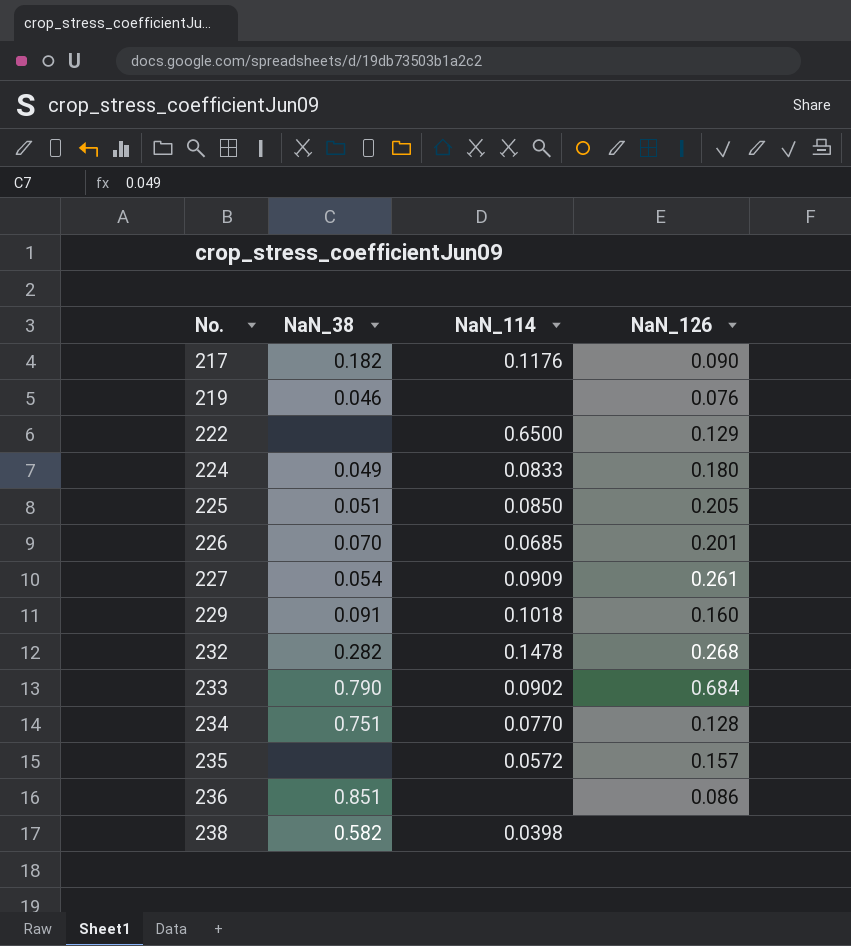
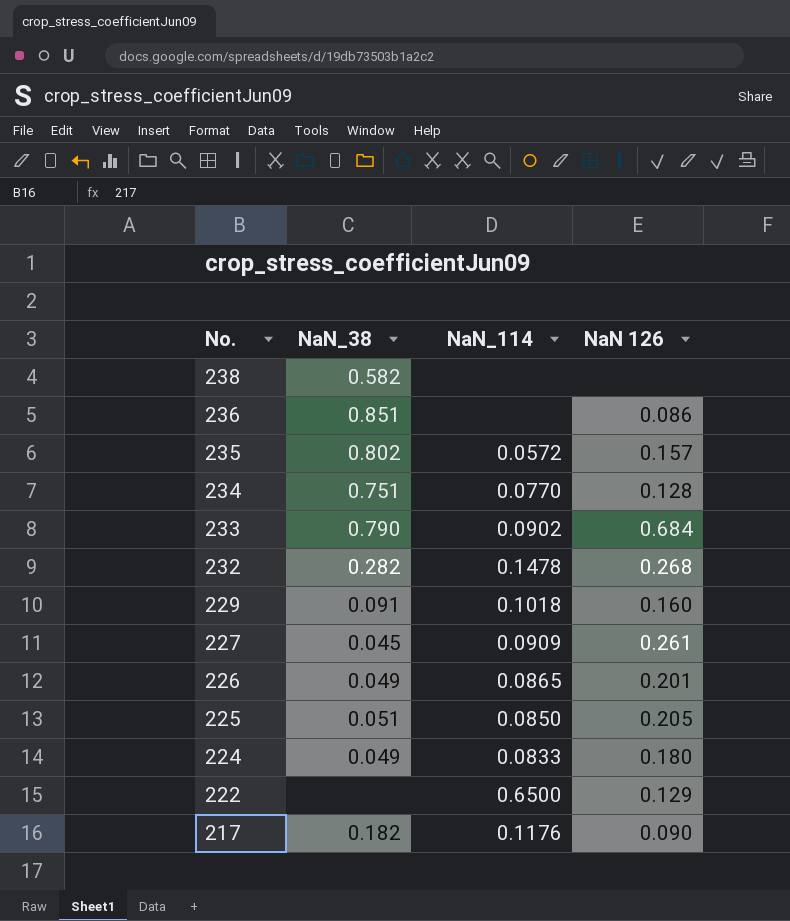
row order: No. ascending -> No. descending
column name: NaN_126 -> NaN 126
row 219: 0.046 | none | 0.076 -> none
238 | NaN_114: 0.0398 -> none
235 | NaN_38: none -> 0.802
227 | NaN_38: 0.054 -> 0.045
226 | NaN_38: 0.070 -> 0.049
226 | NaN_114: 0.0685 -> 0.0865

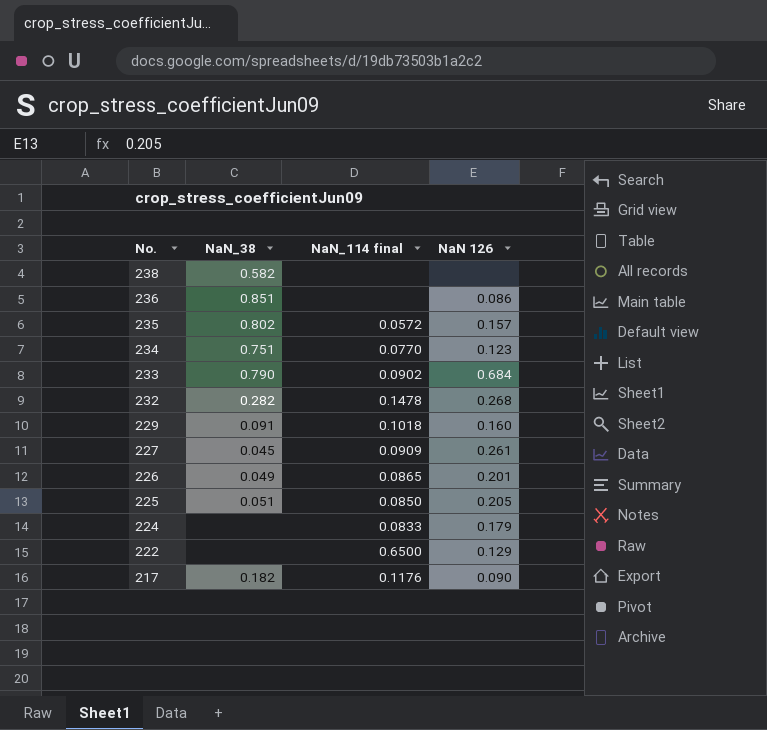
column name: NaN_114 -> NaN_114 final
234 | NaN 126: 0.128 -> 0.123
224 | NaN_38: 0.049 -> none
224 | NaN 126: 0.180 -> 0.179

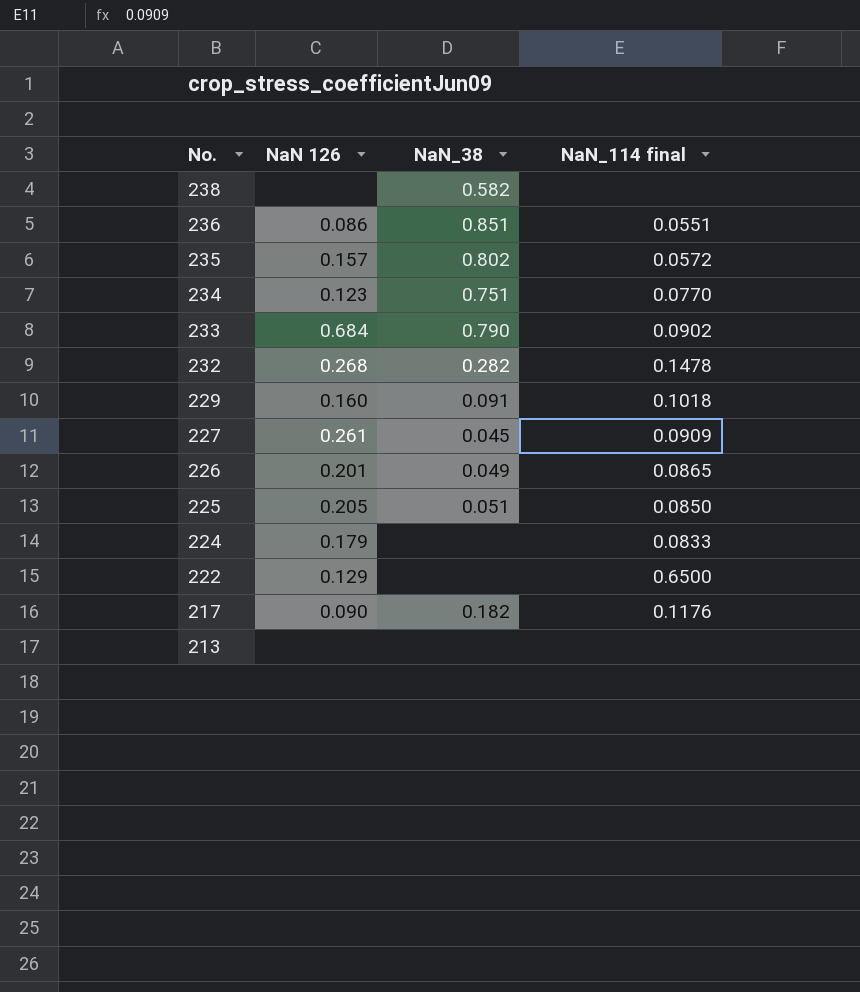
column NaN 126 | position: 4 -> 2
236 | NaN_114 final: none -> 0.0551
row 213: none -> none | none | none

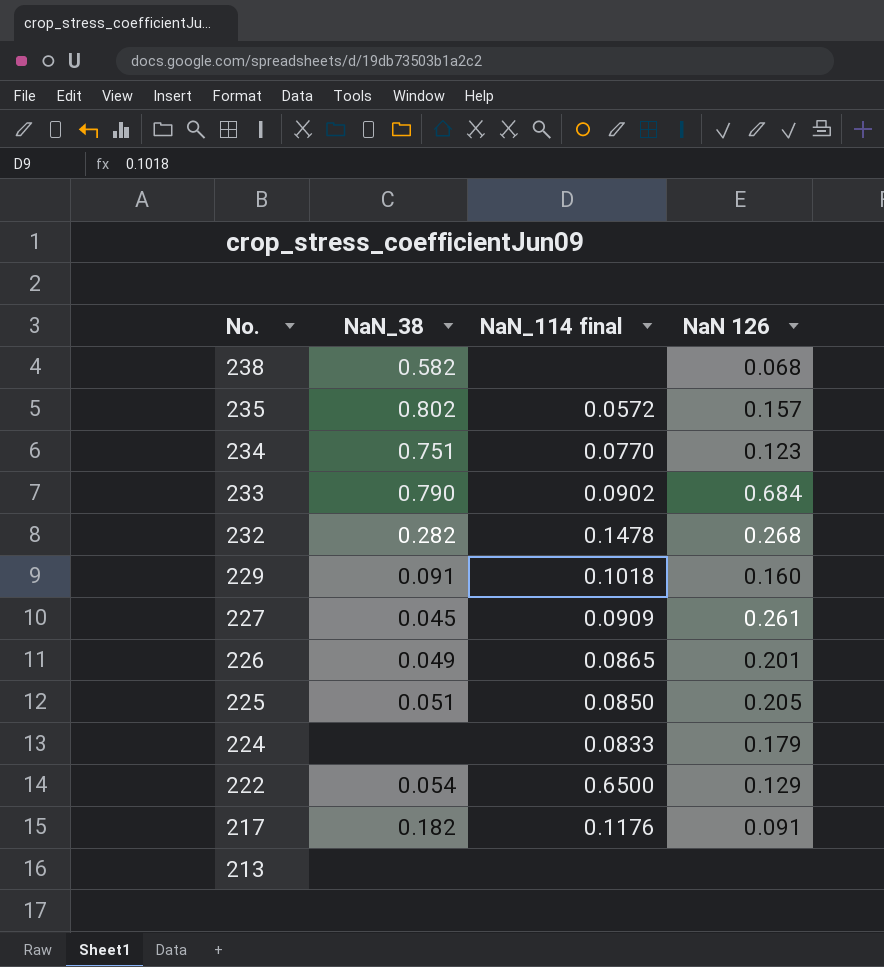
column NaN 126 | position: 2 -> 4
row 236: 0.086 | 0.851 | 0.0551 -> none
238 | NaN 126: none -> 0.068
222 | NaN_38: none -> 0.054
217 | NaN 126: 0.090 -> 0.091

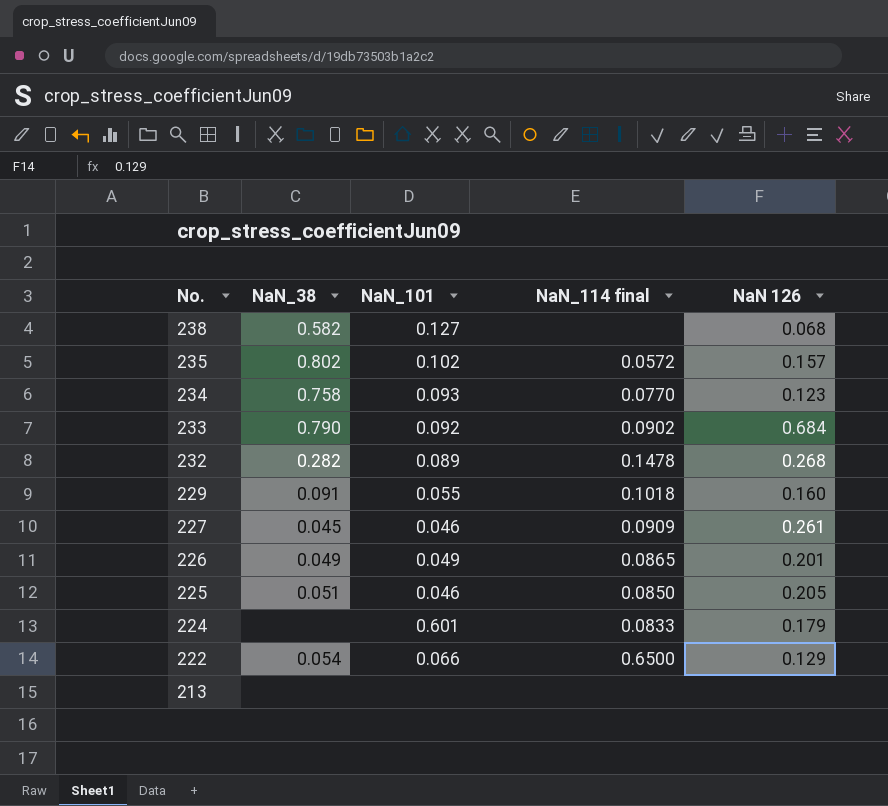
column NaN_101 | position: none -> 3
row 217: 0.182 | 0.1176 | 0.091 -> none
234 | NaN_38: 0.751 -> 0.758

